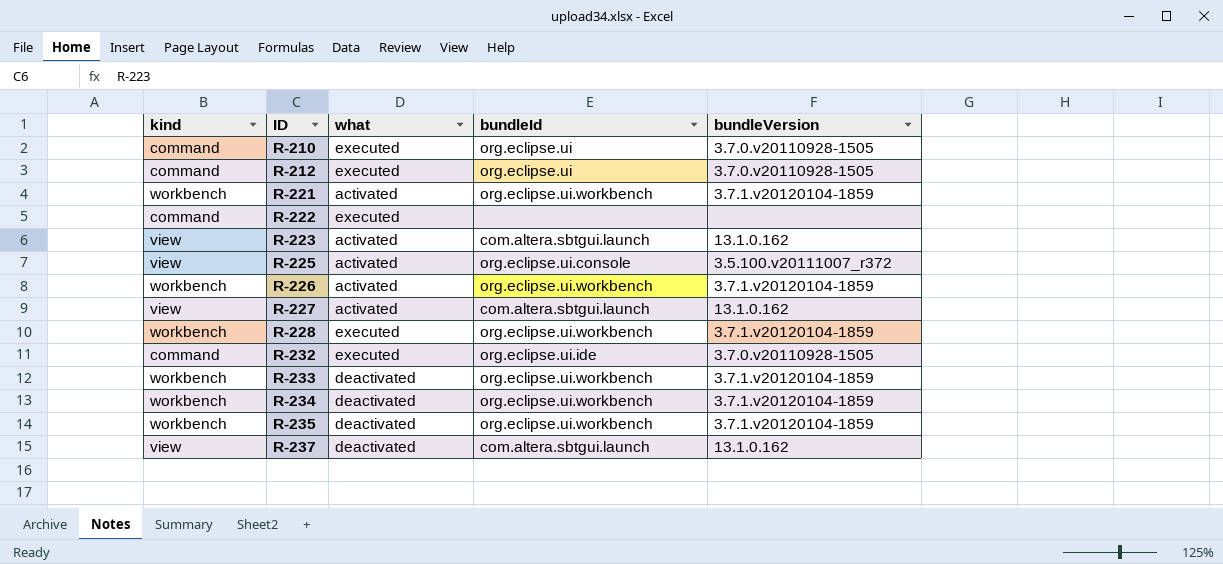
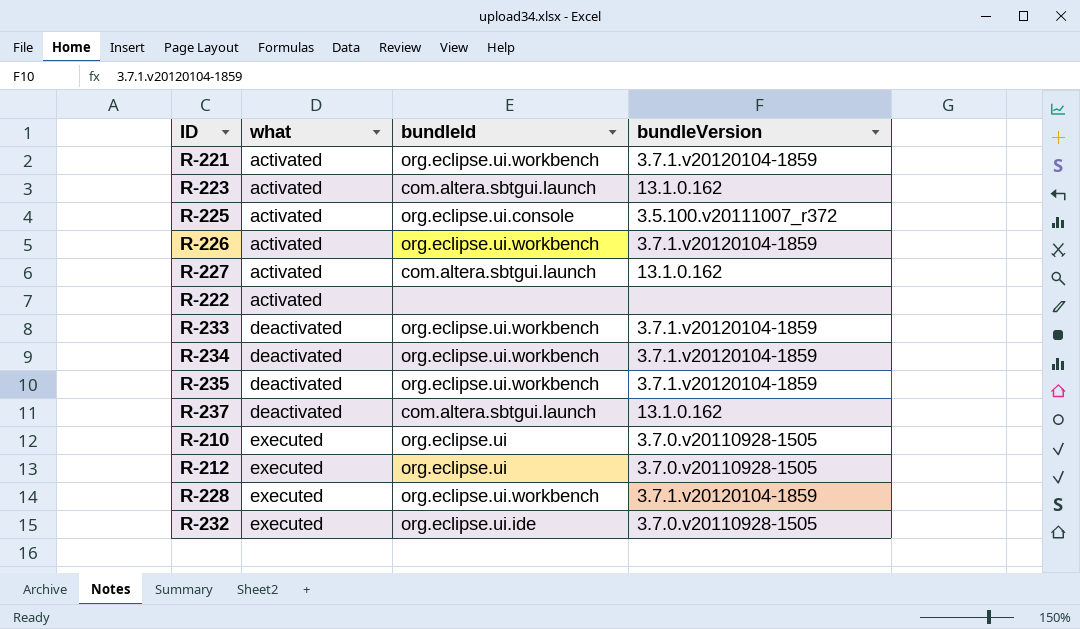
row order: ID ascending -> what ascending
column kind | position: 1 -> none
R-222 | what: executed -> activated

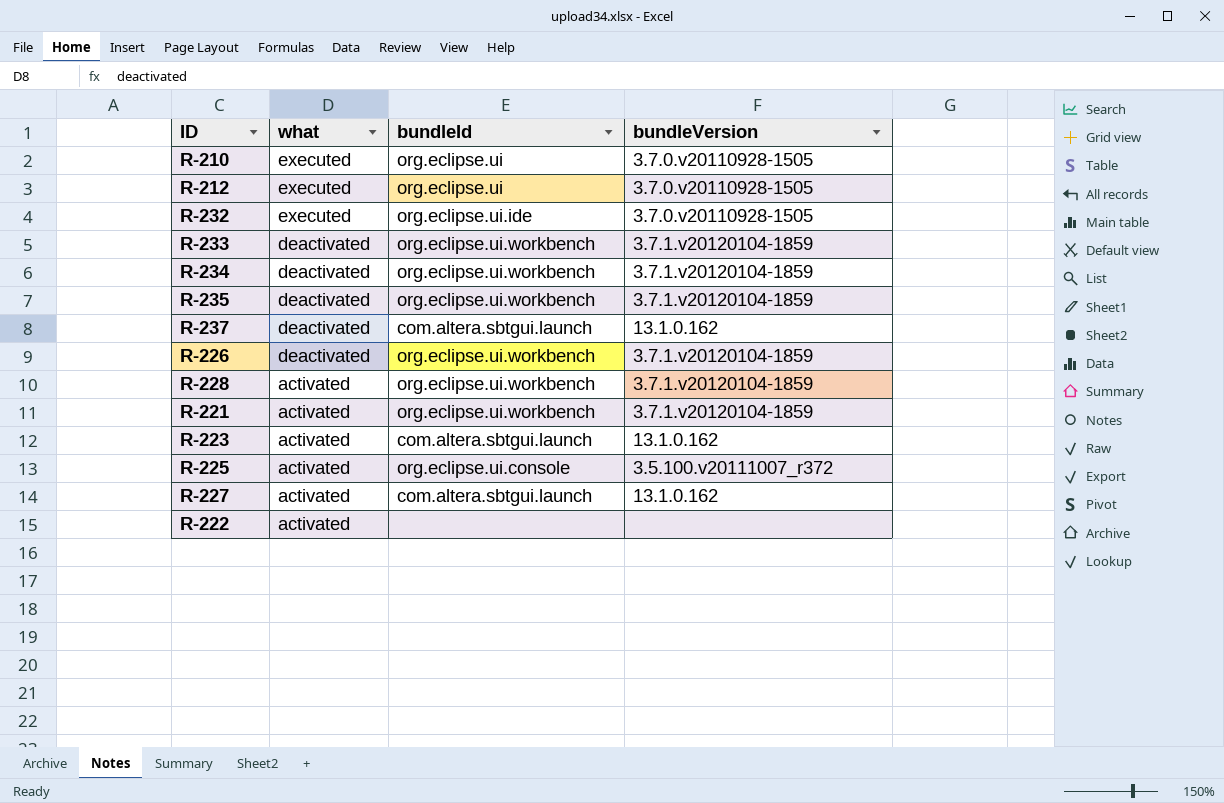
row order: what ascending -> what descending
R-226 | what: activated -> deactivated
R-228 | what: executed -> activated

